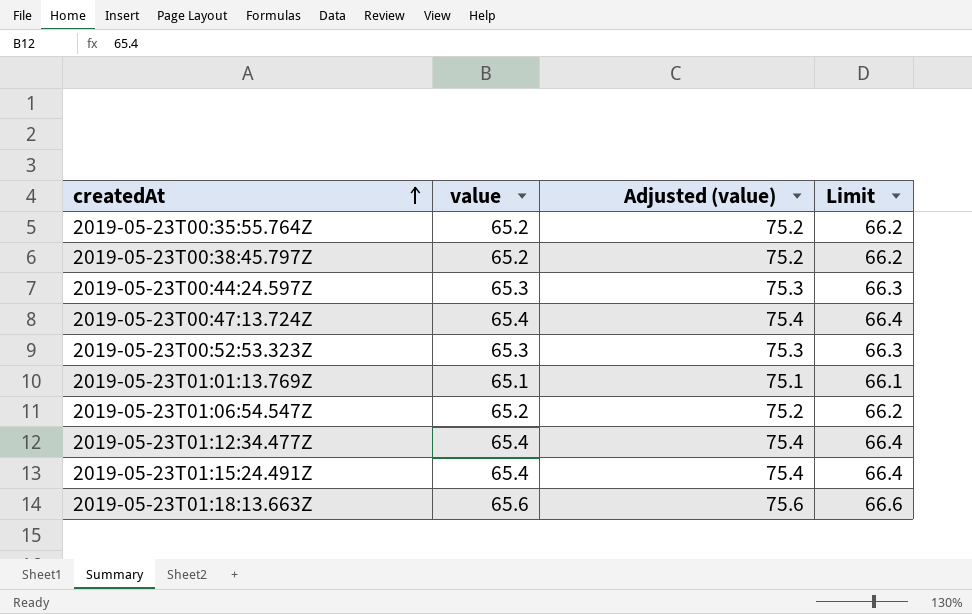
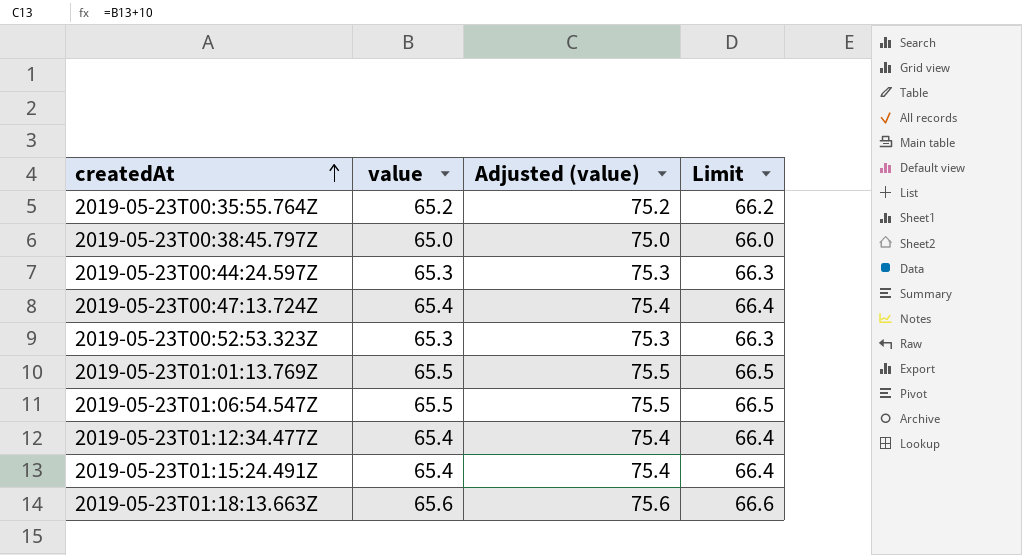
2019-05-23T00:38:45.797Z | value: 65.2 -> 65.0
2019-05-23T00:38:45.797Z | Adjusted (value): 75.2 -> 75.0
2019-05-23T00:38:45.797Z | Limit: 66.2 -> 66.0
2019-05-23T01:01:13.769Z | value: 65.1 -> 65.5
2019-05-23T01:01:13.769Z | Adjusted (value): 75.1 -> 75.5
2019-05-23T01:01:13.769Z | Limit: 66.1 -> 66.5
2019-05-23T01:06:54.547Z | value: 65.2 -> 65.5
2019-05-23T01:06:54.547Z | Adjusted (value): 75.2 -> 75.5
2019-05-23T01:06:54.547Z | Limit: 66.2 -> 66.5

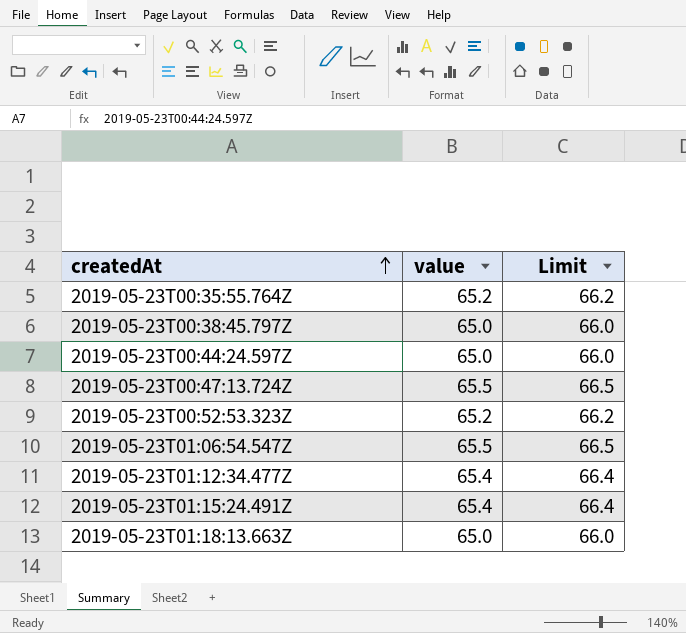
column Adjusted (value) | formula: [value] + 10 -> none
row 2019-05-23T01:01:13.769Z: 65.5 | 75.5 | 66.5 -> none
2019-05-23T00:44:24.597Z | value: 65.3 -> 65.0
2019-05-23T00:44:24.597Z | Limit: 66.3 -> 66.0
2019-05-23T00:47:13.724Z | value: 65.4 -> 65.5
2019-05-23T00:47:13.724Z | Limit: 66.4 -> 66.5
2019-05-23T00:52:53.323Z | value: 65.3 -> 65.2
2019-05-23T00:52:53.323Z | Limit: 66.3 -> 66.2
2019-05-23T01:18:13.663Z | value: 65.6 -> 65.0
2019-05-23T01:18:13.663Z | Limit: 66.6 -> 66.0

